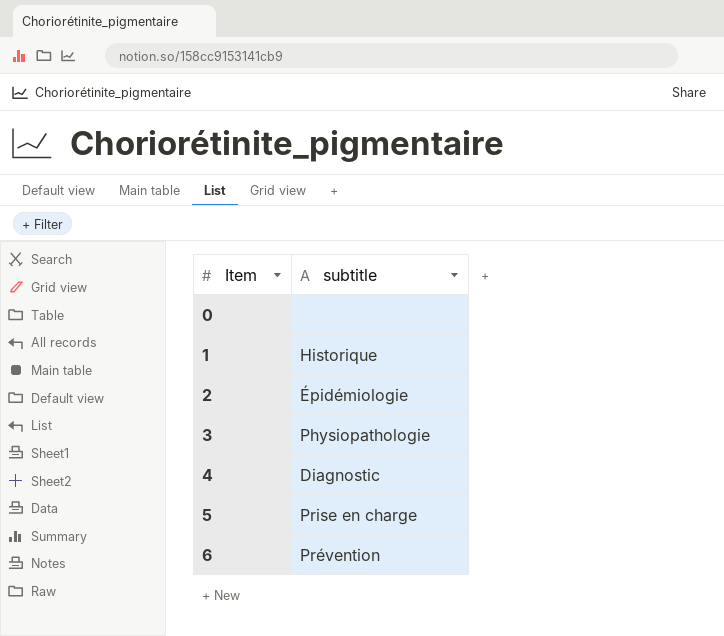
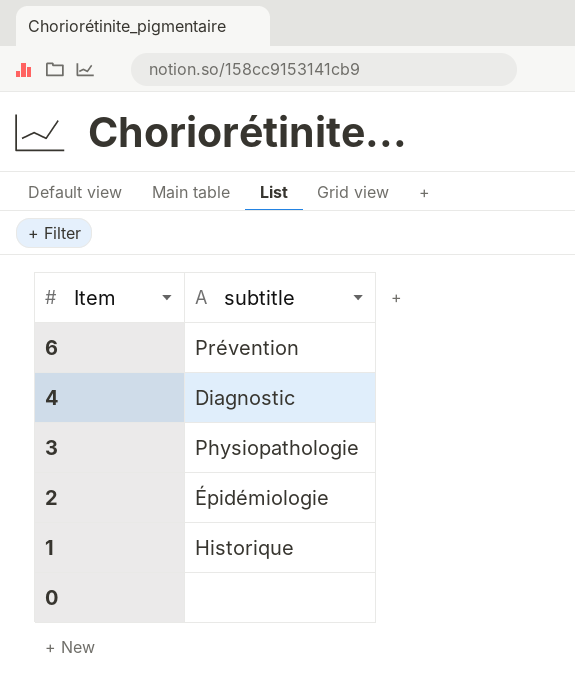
row order: Item ascending -> Item descending
row 5: Prise en charge -> none

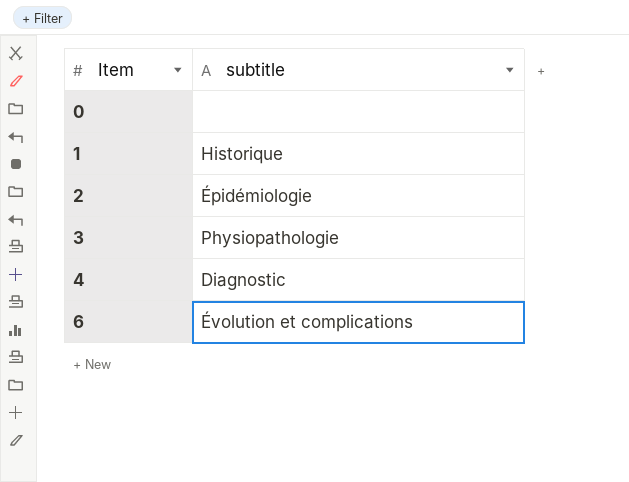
row order: Item descending -> Item ascending
6 | subtitle: Prévention -> Évolution et complications

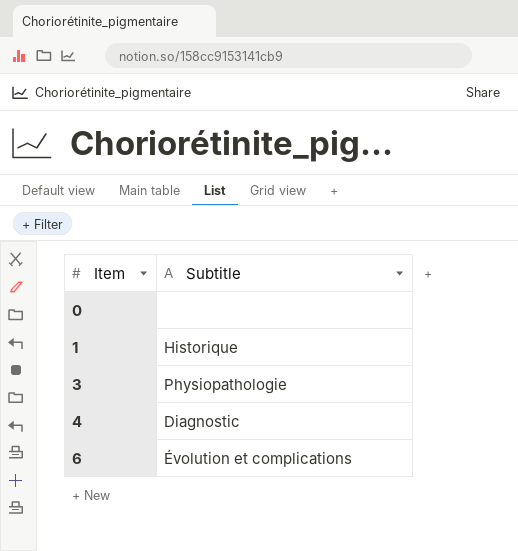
column name: subtitle -> Subtitle
row 2: Épidémiologie -> none

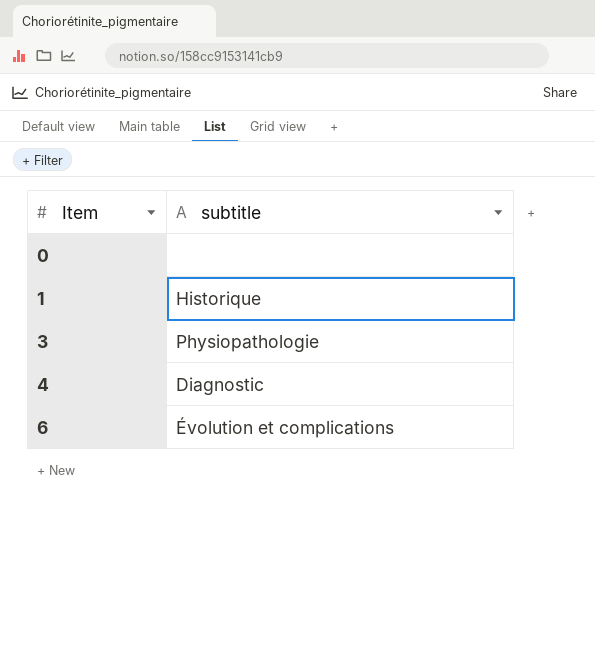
column name: Subtitle -> subtitle

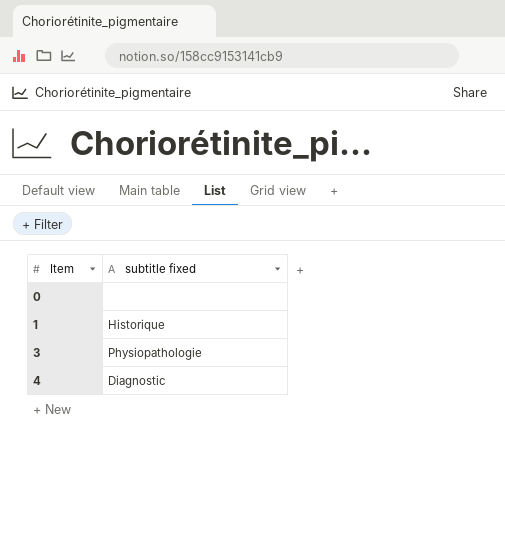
column name: subtitle -> subtitle fixed
row 6: Évolution et complications -> none

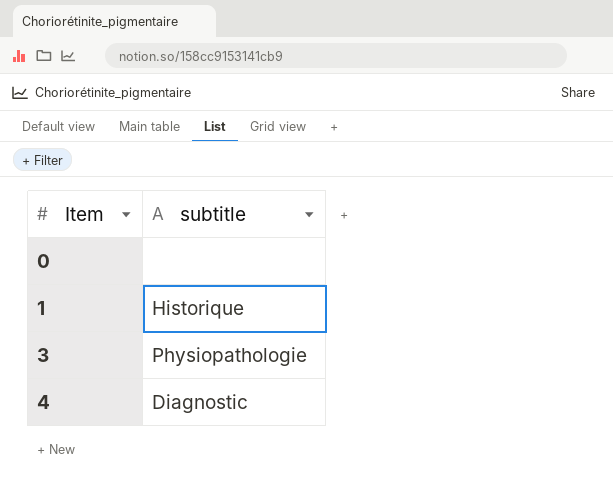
column name: subtitle fixed -> subtitle

